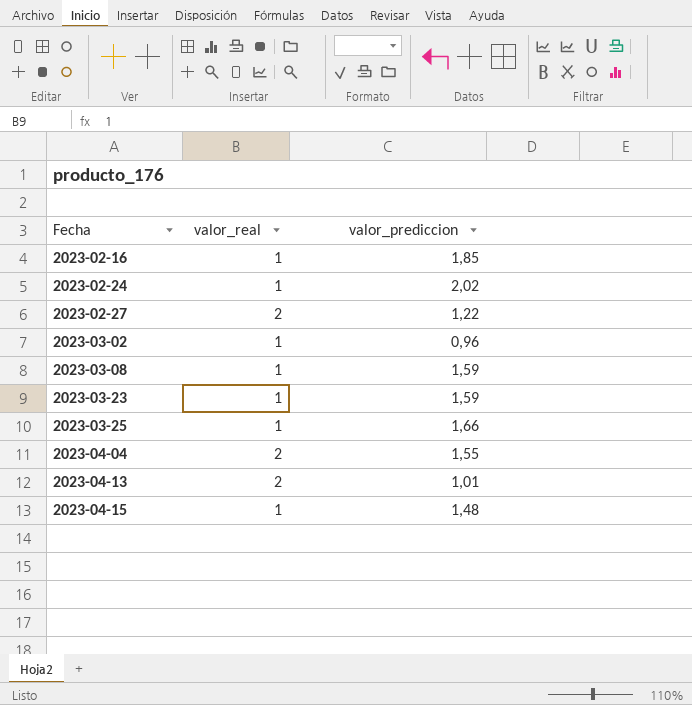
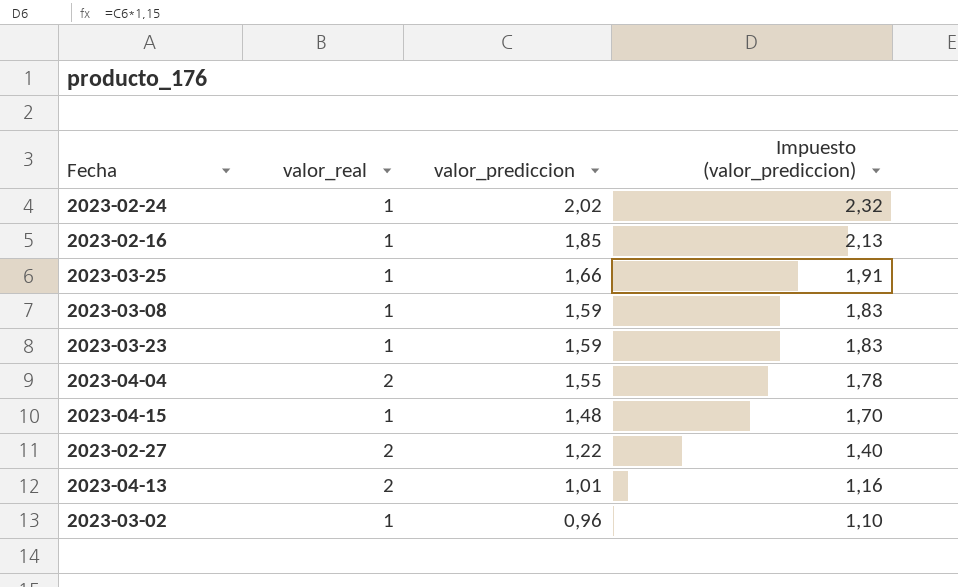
row order: Fecha ascending -> valor_prediccion descending
column Impuesto (valor_prediccion) | formula: none -> [valor_prediccion] * 1,15

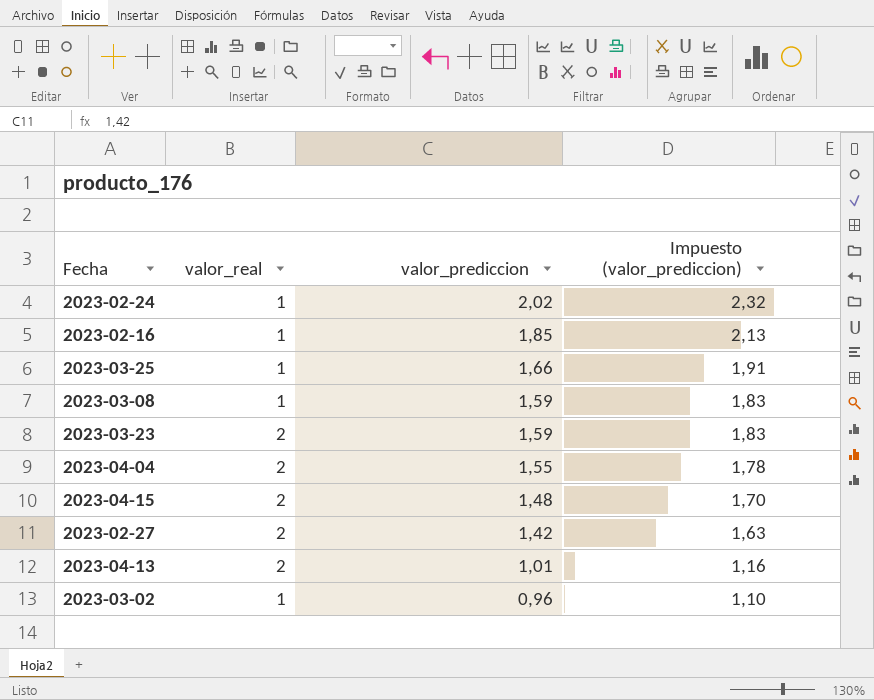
2023-03-23 | valor_real: 1 -> 2
2023-04-15 | valor_real: 1 -> 2
2023-02-27 | valor_prediccion: 1,22 -> 1,42
2023-02-27 | Impuesto (valor_prediccion): 1,40 -> 1,63

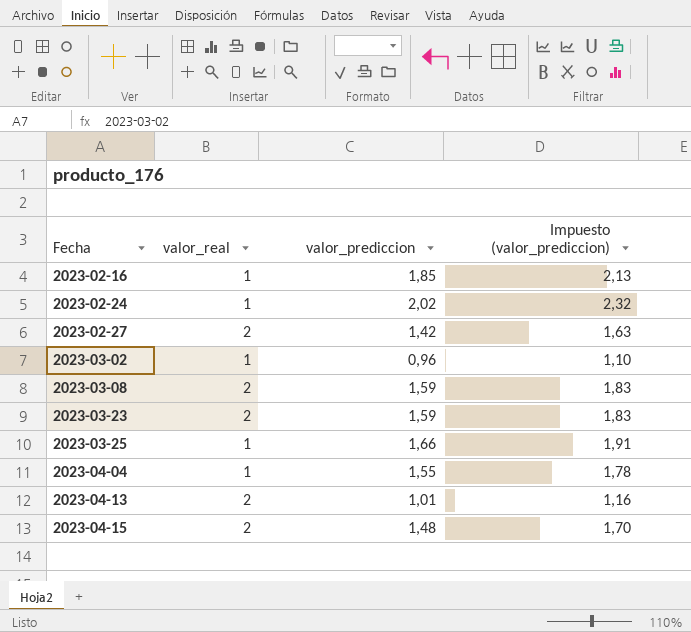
row order: valor_prediccion descending -> Fecha ascending
2023-03-08 | valor_real: 1 -> 2
2023-04-04 | valor_real: 2 -> 1

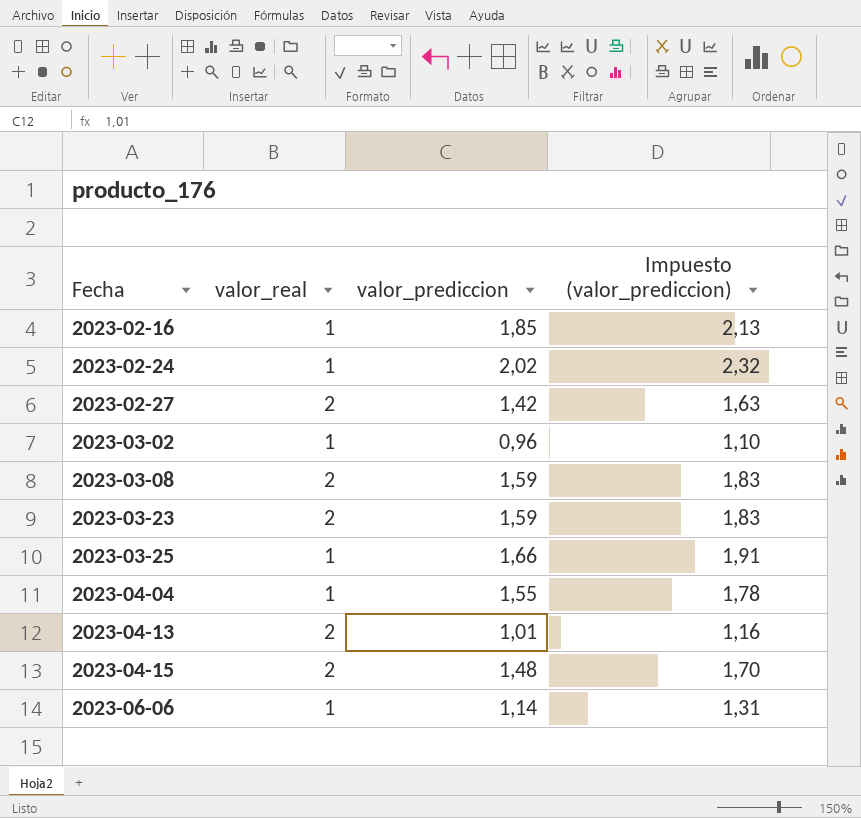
row 2023-06-06: none -> 1 | 1,14 | 1,31

